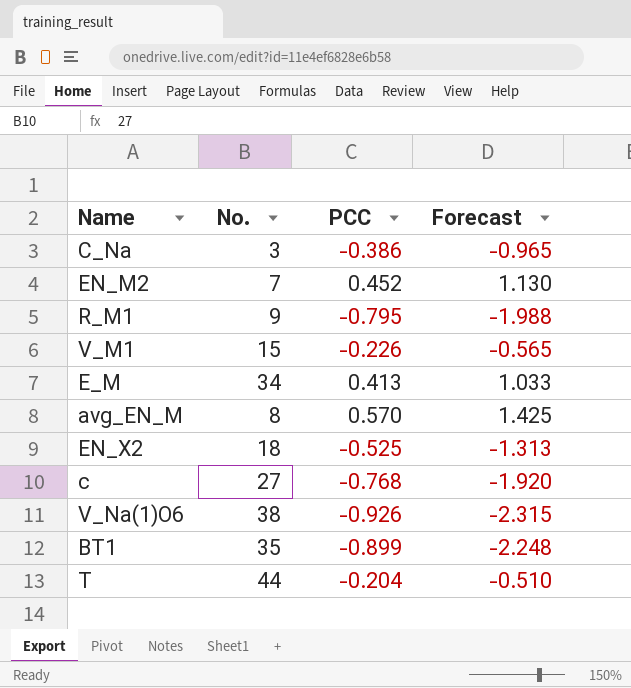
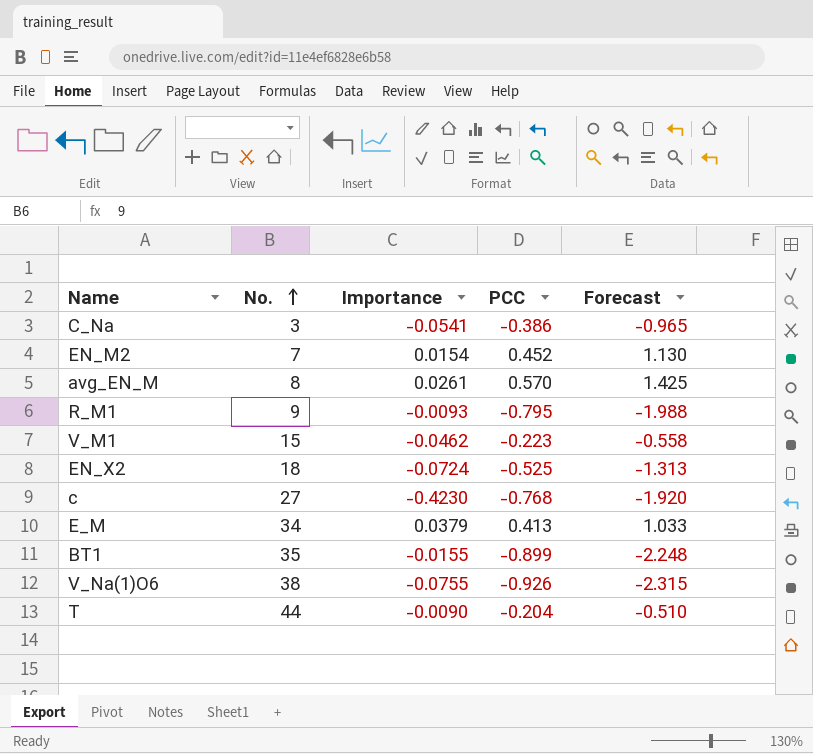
row order: none -> No. ascending
column Importance | position: none -> 3
V_M1 | PCC: -0.226 -> -0.223
V_M1 | Forecast: -0.565 -> -0.558

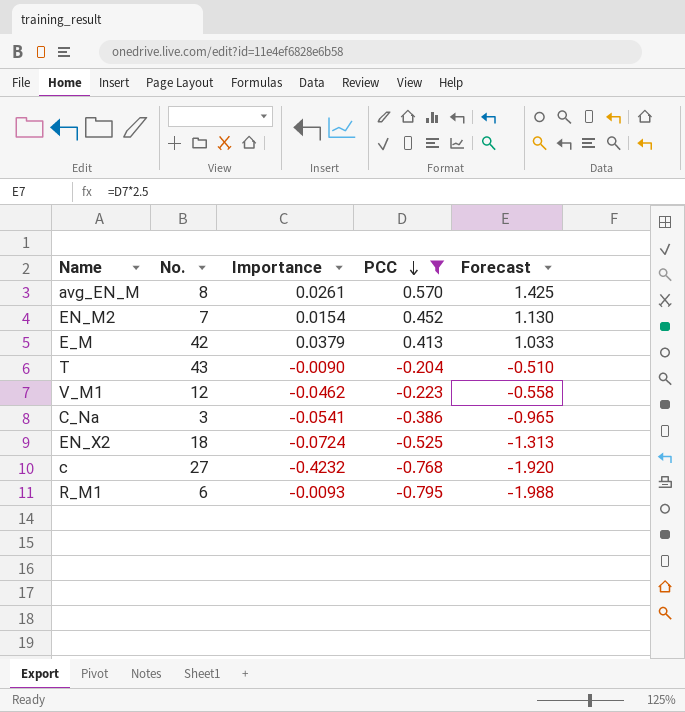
filter: none -> PCC >= -0.795
row order: No. ascending -> PCC descending
E_M | No.: 34 -> 42
T | No.: 44 -> 43
V_M1 | No.: 15 -> 12
c | Importance: -0.4230 -> -0.4232
R_M1 | No.: 9 -> 6

